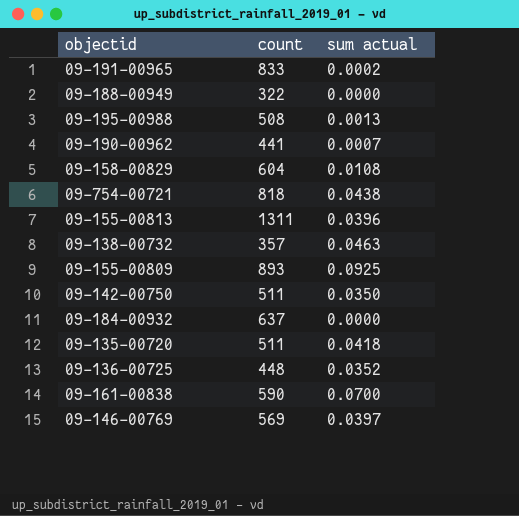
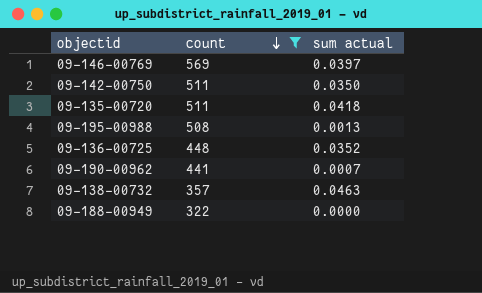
filter: none -> count <= 569
row order: none -> count descending

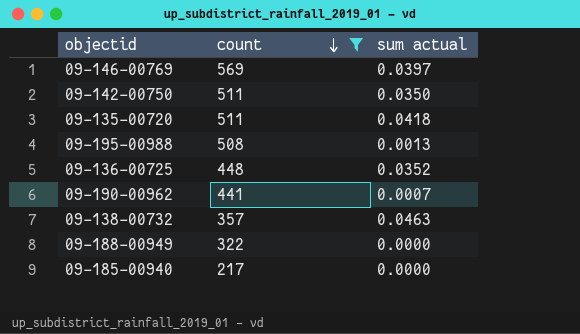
row 09-185-00940: none -> 217 | 0.0000

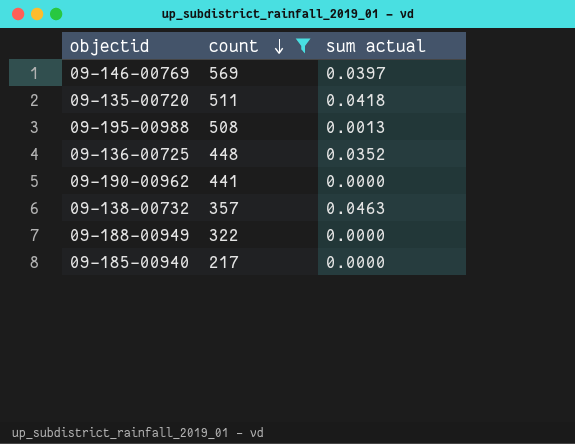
row 09-142-00750: 511 | 0.0350 -> none
09-190-00962 | sum actual: 0.0007 -> 0.0000

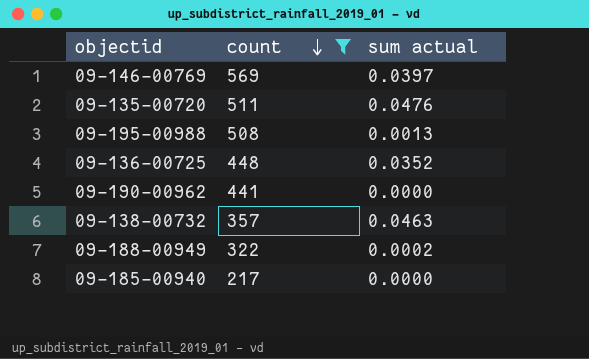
09-135-00720 | sum actual: 0.0418 -> 0.0476
09-188-00949 | sum actual: 0.0000 -> 0.0002

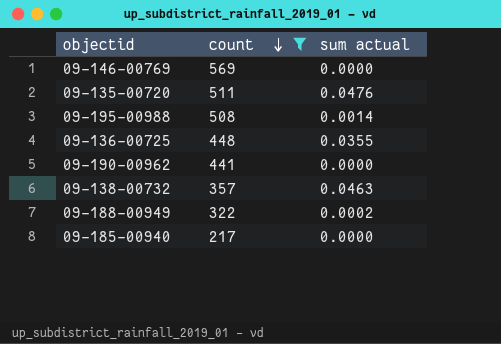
09-146-00769 | sum actual: 0.0397 -> 0.0000
09-195-00988 | sum actual: 0.0013 -> 0.0014
09-136-00725 | sum actual: 0.0352 -> 0.0355

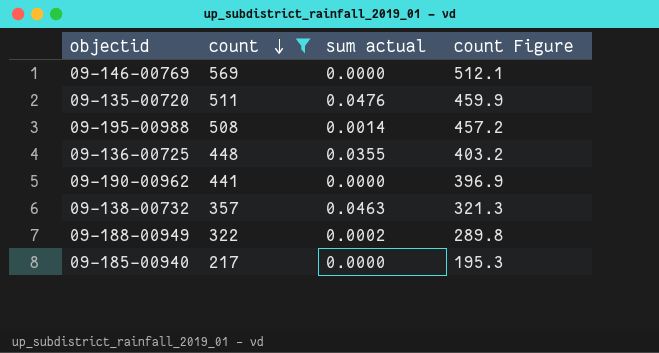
column count Figure | formula: none -> [count] * 0.9

